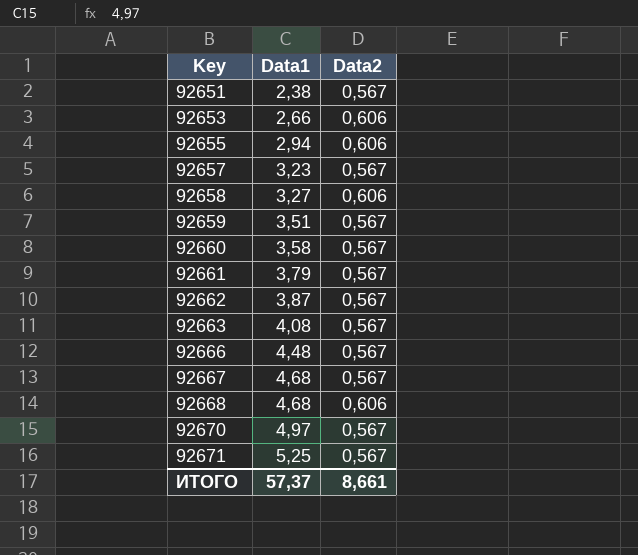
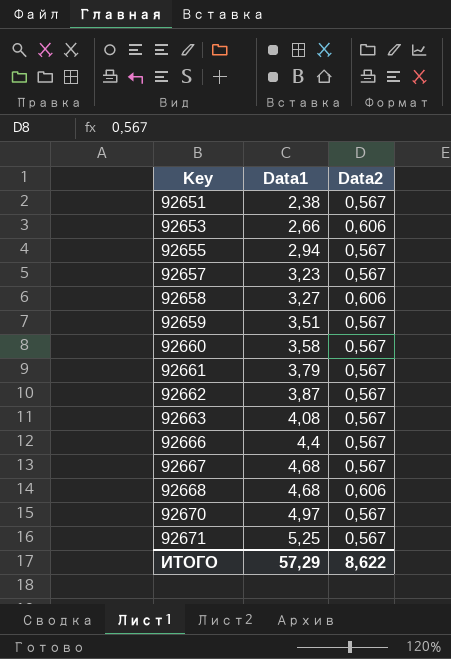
92655 | Data2: 0,606 -> 0,567
92666 | Data1: 4,48 -> 4,4
ИТОГО | Data1: 57,37 -> 57,29
ИТОГО | Data2: 8,661 -> 8,622

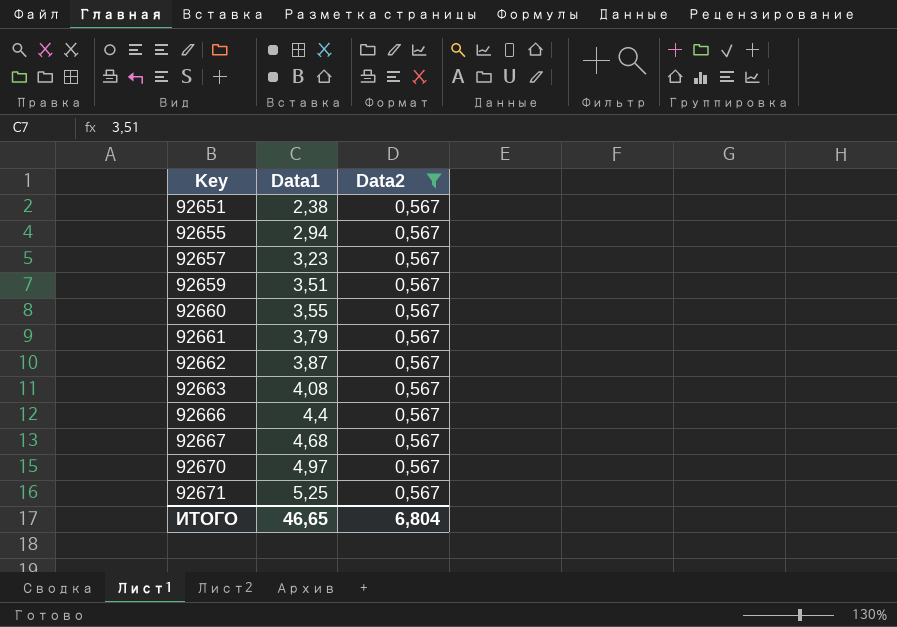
filter: none -> Data2 = 0,567
92660 | Data1: 3,58 -> 3,55
ИТОГО | Data1: 57,29 -> 46,65
ИТОГО | Data2: 8,622 -> 6,804

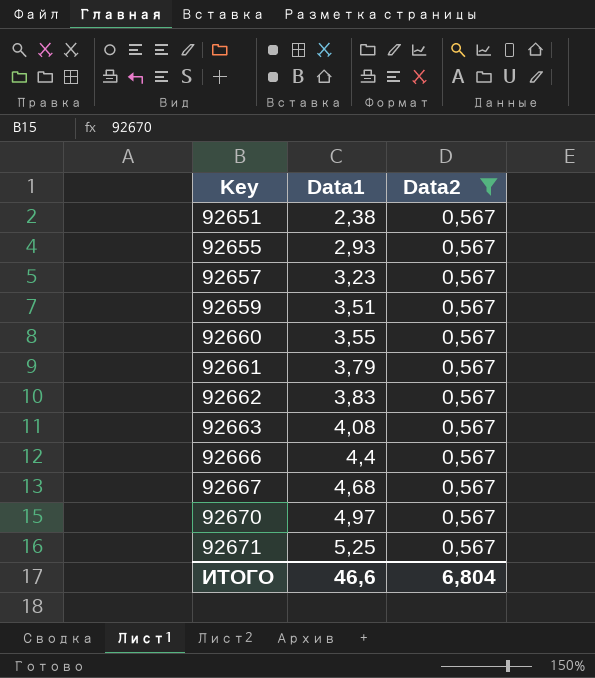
92655 | Data1: 2,94 -> 2,93
92662 | Data1: 3,87 -> 3,83
ИТОГО | Data1: 46,65 -> 46,6

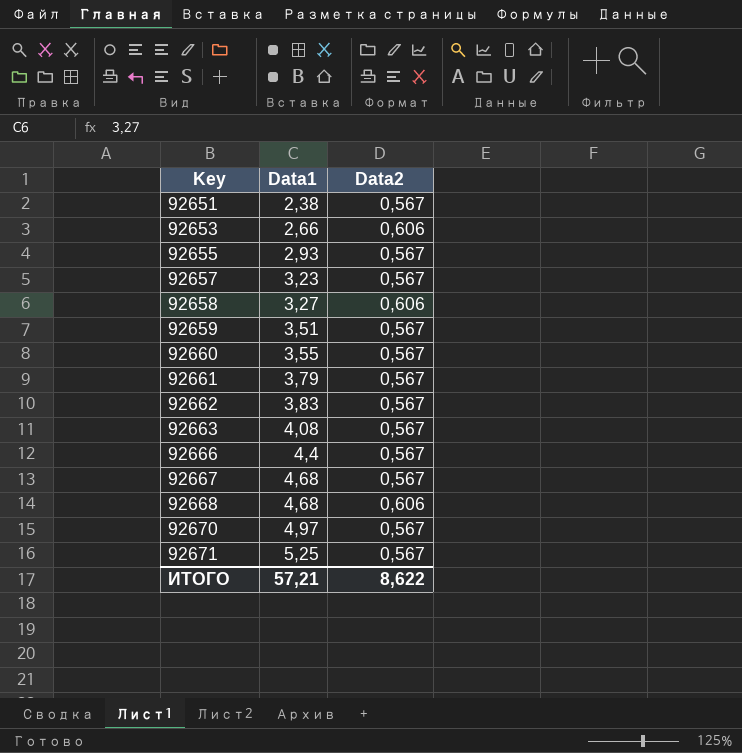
filter: Data2 = 0,567 -> none
ИТОГО | Data1: 46,6 -> 57,21
ИТОГО | Data2: 6,804 -> 8,622

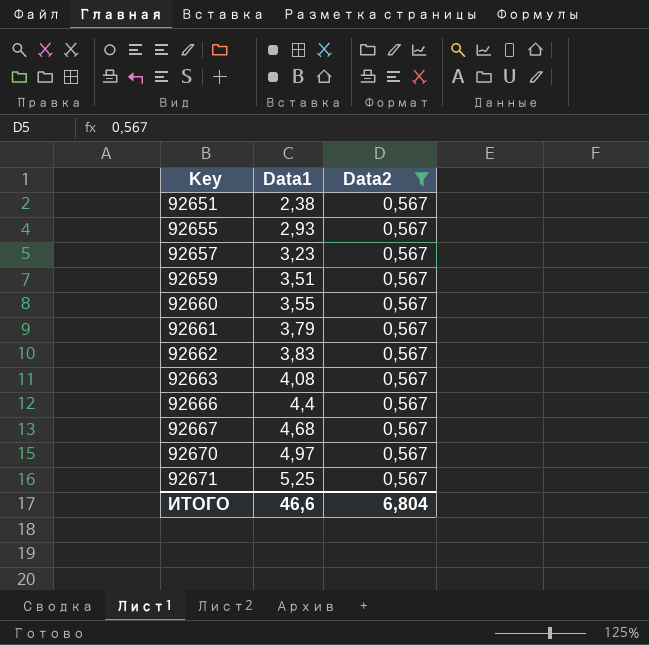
filter: none -> Data2 = 0,567
ИТОГО | Data1: 57,21 -> 46,6
ИТОГО | Data2: 8,622 -> 6,804

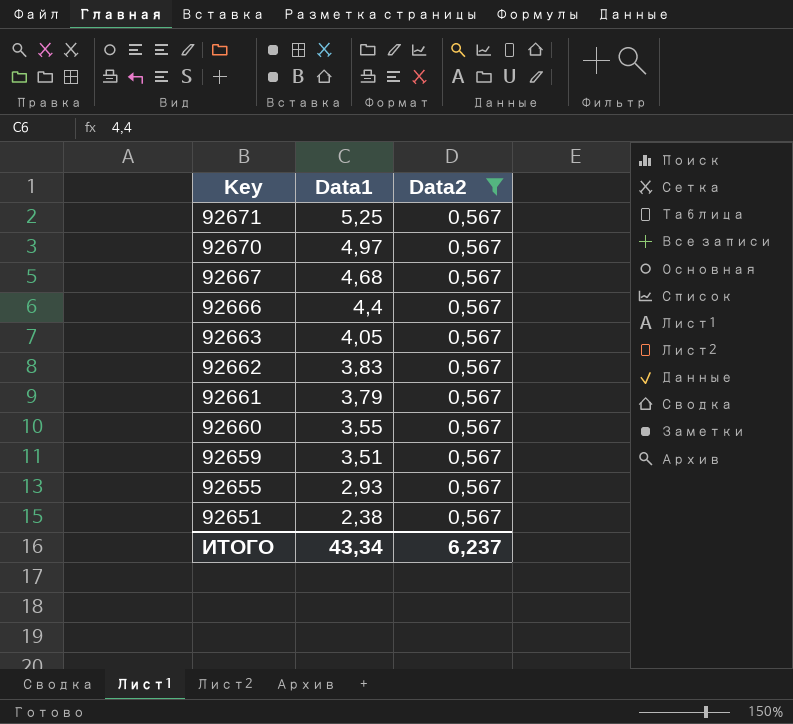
row order: Key ascending -> Key descending
row 92657: 3,23 | 0,567 -> none
92663 | Data1: 4,08 -> 4,05
ИТОГО | Data1: 46,6 -> 43,34
ИТОГО | Data2: 6,804 -> 6,237

